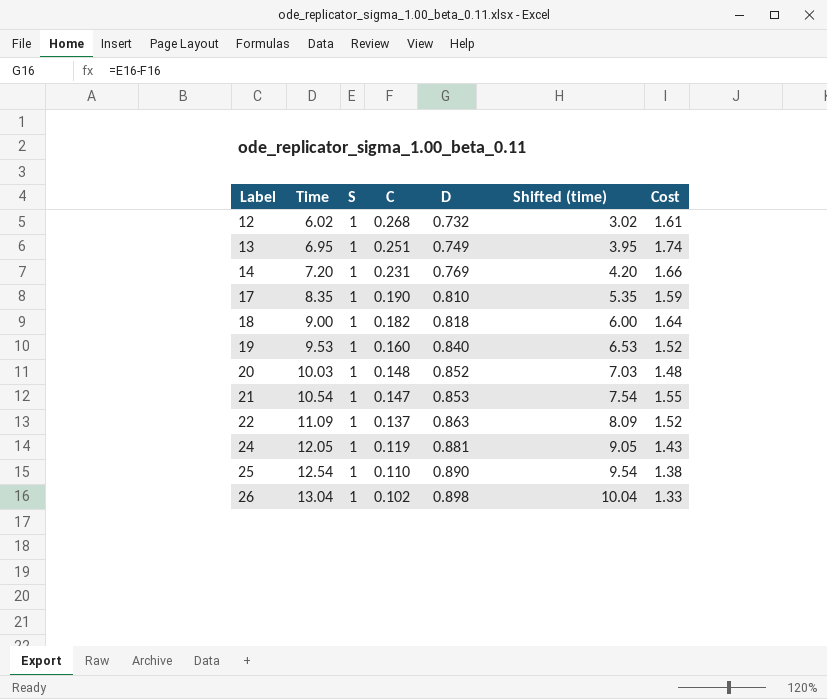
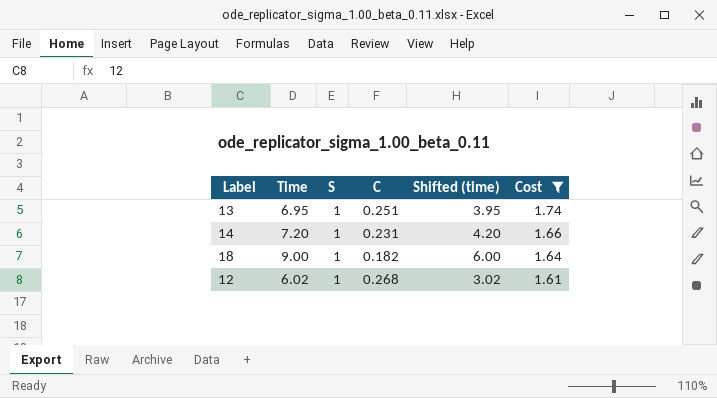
filter: none -> Cost >= 1.61
row order: Label ascending -> Cost descending
column D | formula: [S] - [C] -> none

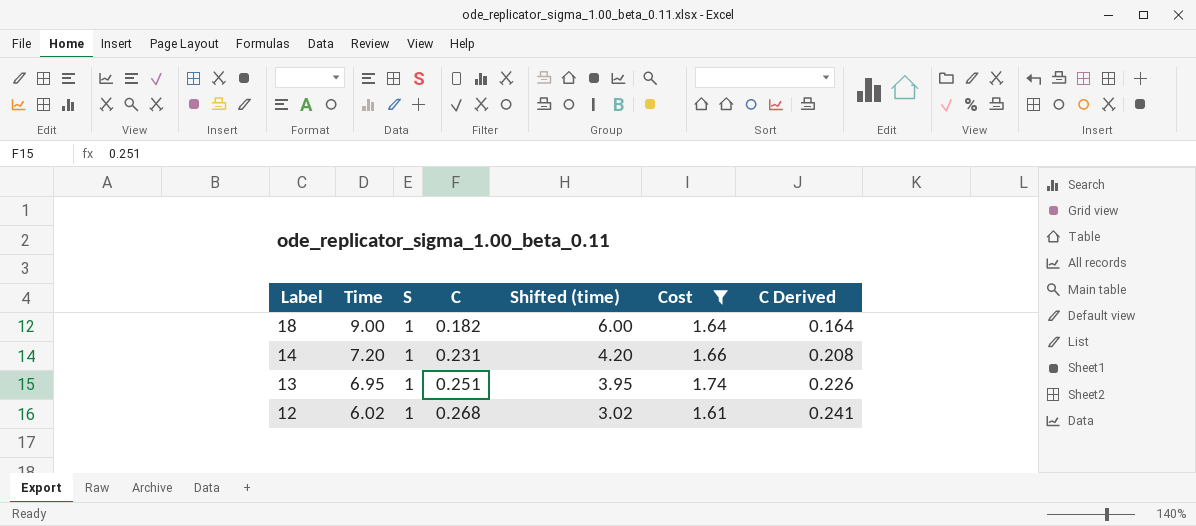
row order: Cost descending -> Label descending
column C Derived | formula: none -> [C] * 0.9

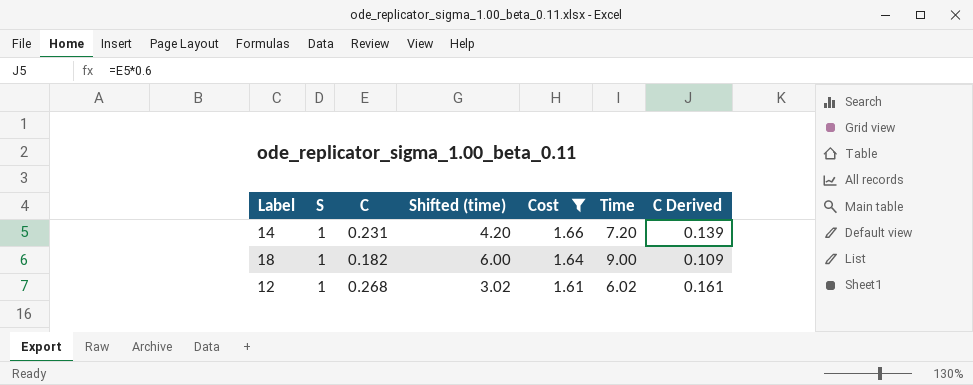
row order: Label descending -> Cost descending
column Time | position: 2 -> 6
column C Derived | formula: [C] * 0.9 -> [C] * 0.6
row 13: 6.95 | 1 | 0.251 | 3.95 | 1.74 | 0.226 -> none

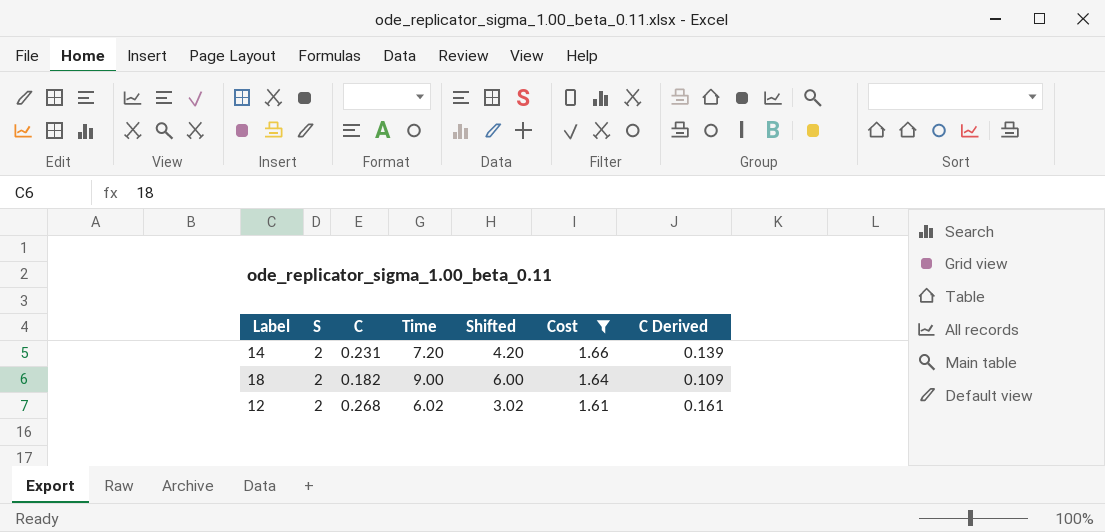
column Time | position: 6 -> 4
column name: Shifted (time) -> Shifted
14 | S: 1 -> 2
18 | S: 1 -> 2
12 | S: 1 -> 2

